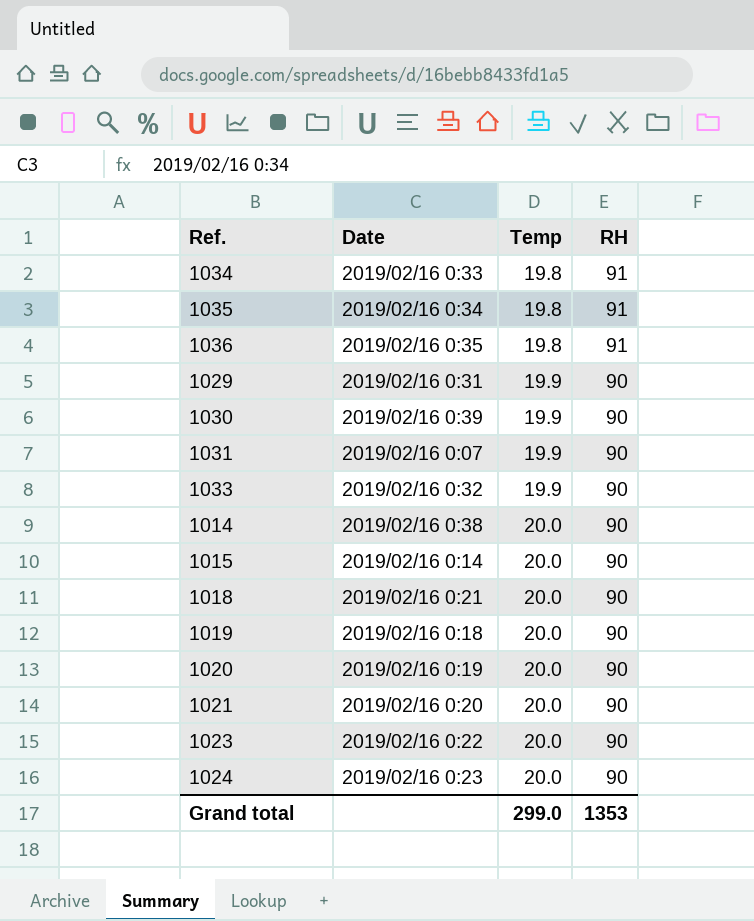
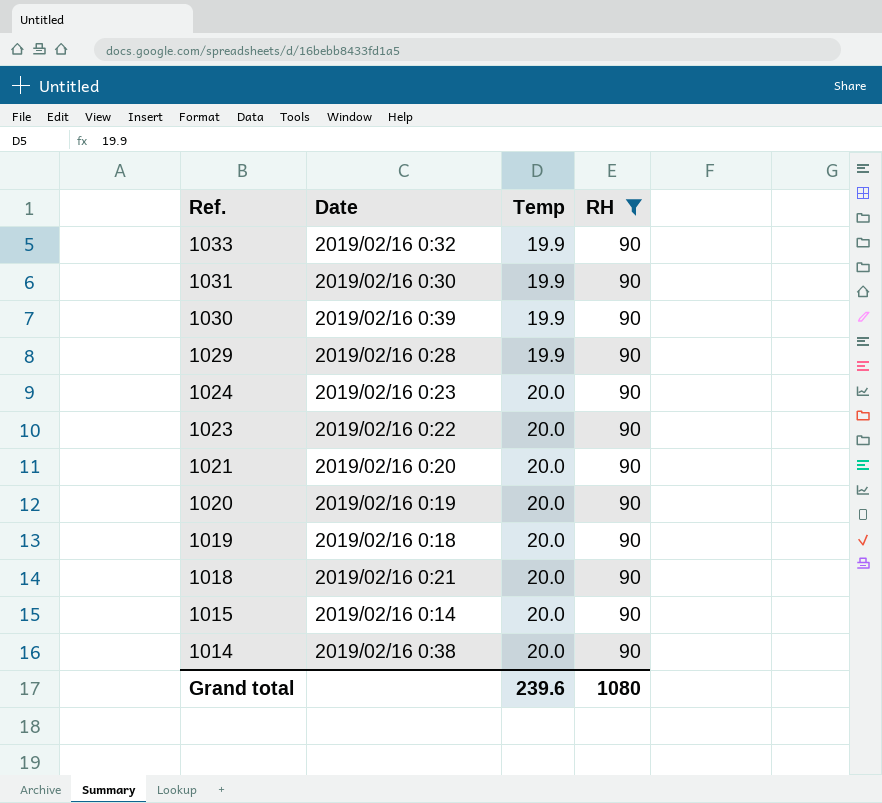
filter: none -> RH = 90
row order: Temp ascending -> Ref. descending
1031 | Date: 2019/02/16 0:07 -> 2019/02/16 0:30
1029 | Date: 2019/02/16 0:31 -> 2019/02/16 0:28
Grand total | Temp: 299.0 -> 239.6
Grand total | RH: 1353 -> 1080

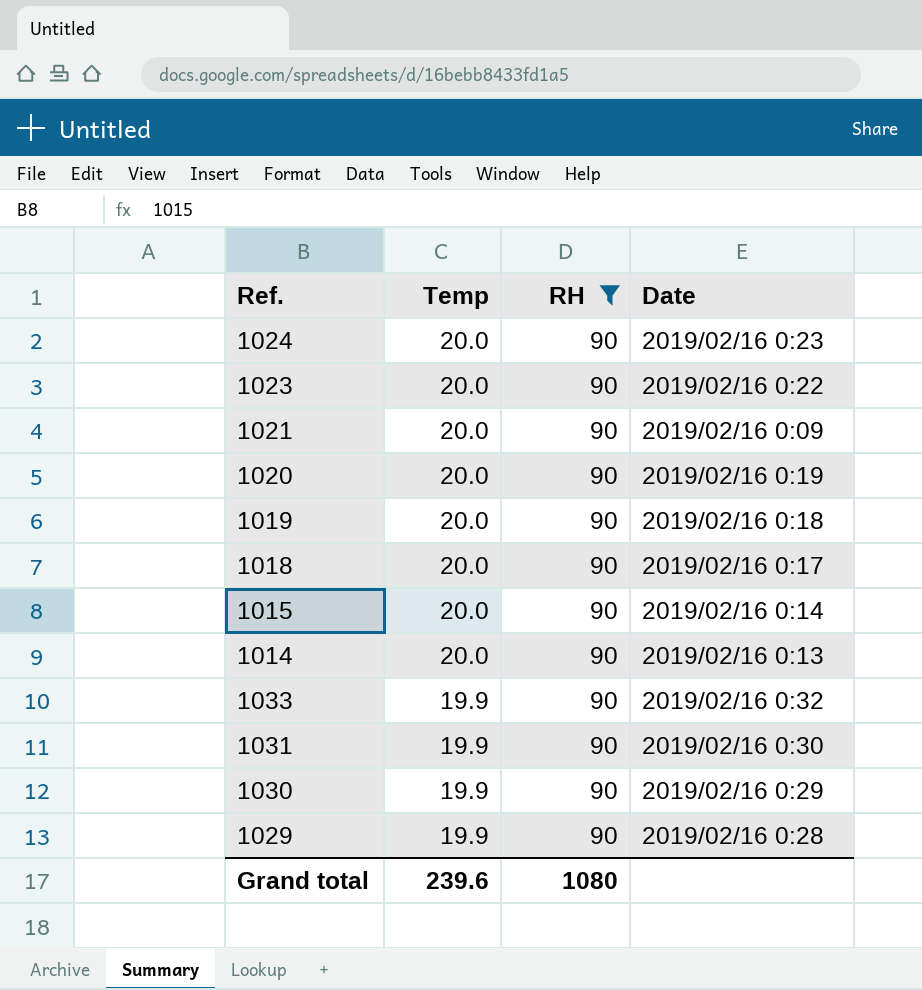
row order: Ref. descending -> Temp descending
column Date | position: 2 -> 4
1021 | Date: 2019/02/16 0:20 -> 2019/02/16 0:09
1018 | Date: 2019/02/16 0:21 -> 2019/02/16 0:17
1014 | Date: 2019/02/16 0:38 -> 2019/02/16 0:13
1030 | Date: 2019/02/16 0:39 -> 2019/02/16 0:29

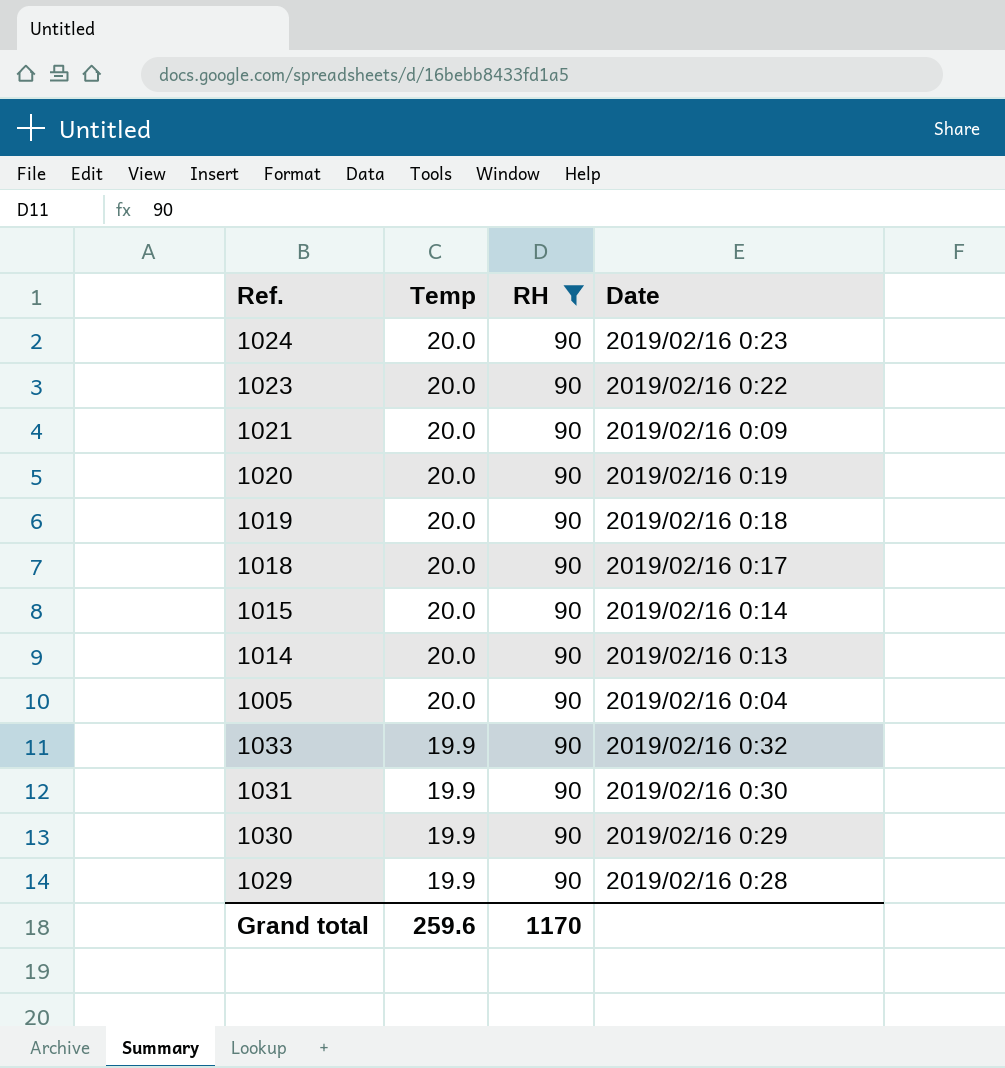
row 1005: none -> 20.0 | 90 | 2019/02/16 0:04
Grand total | Temp: 239.6 -> 259.6
Grand total | RH: 1080 -> 1170

